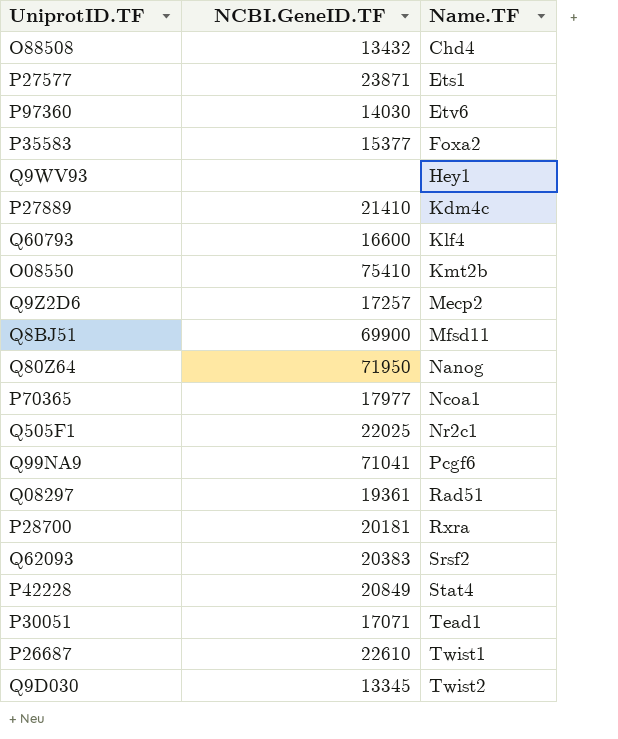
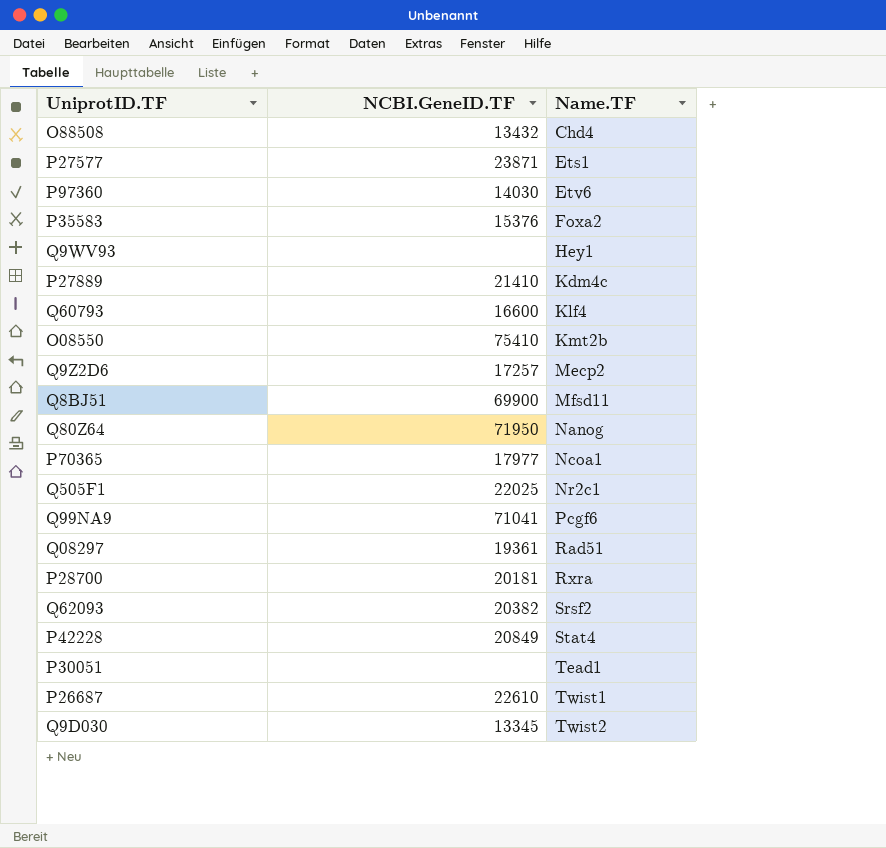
P35583 | NCBI.GeneID.TF: 15377 -> 15376
Q62093 | NCBI.GeneID.TF: 20383 -> 20382
P30051 | NCBI.GeneID.TF: 17071 -> none

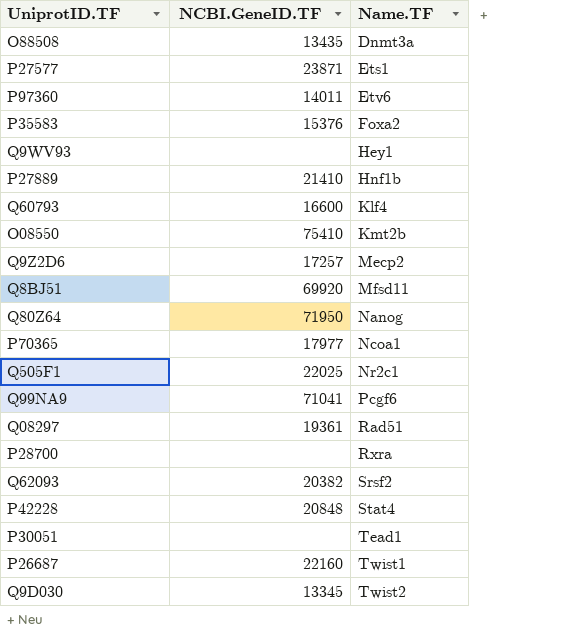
O88508 | NCBI.GeneID.TF: 13432 -> 13435
O88508 | Name.TF: Chd4 -> Dnmt3a
P97360 | NCBI.GeneID.TF: 14030 -> 14011
P27889 | Name.TF: Kdm4c -> Hnf1b
Q8BJ51 | NCBI.GeneID.TF: 69900 -> 69920
P28700 | NCBI.GeneID.TF: 20181 -> none
P42228 | NCBI.GeneID.TF: 20849 -> 20848
P26687 | NCBI.GeneID.TF: 22610 -> 22160

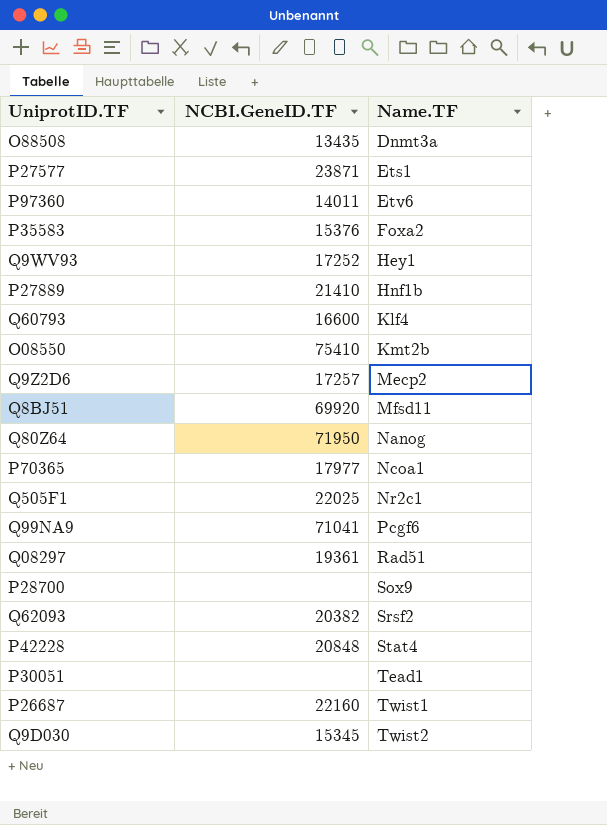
Q9WV93 | NCBI.GeneID.TF: none -> 17252
P28700 | Name.TF: Rxra -> Sox9
Q9D030 | NCBI.GeneID.TF: 13345 -> 15345

